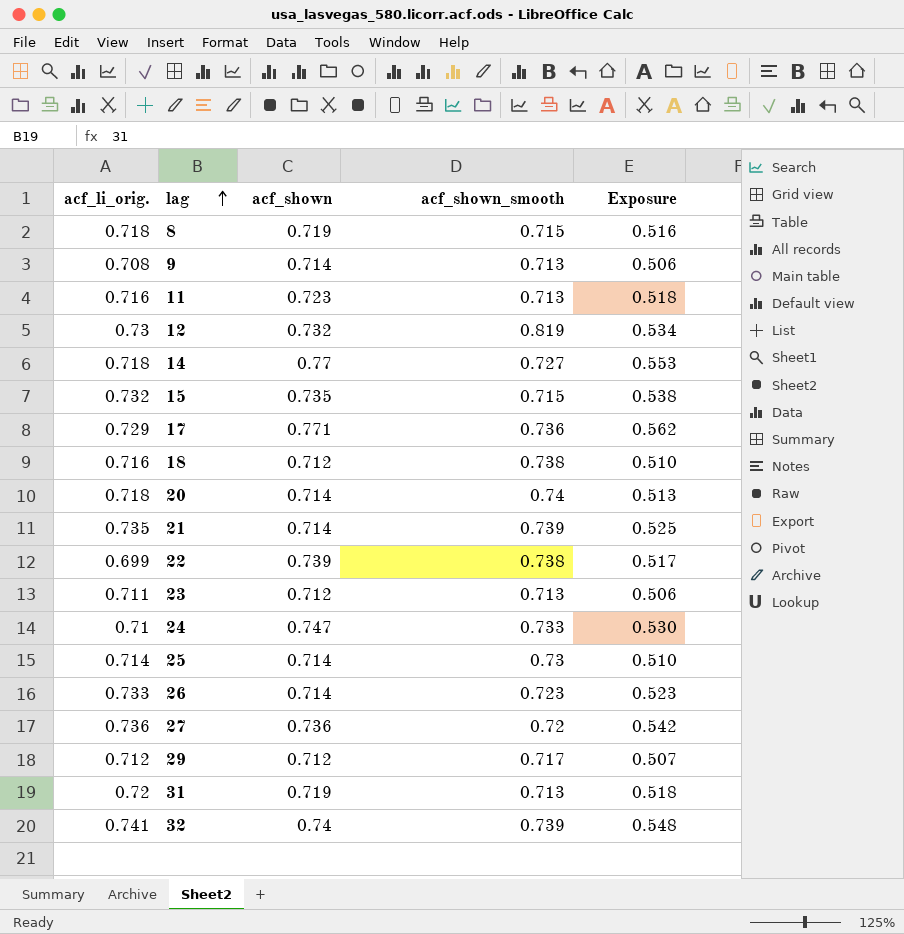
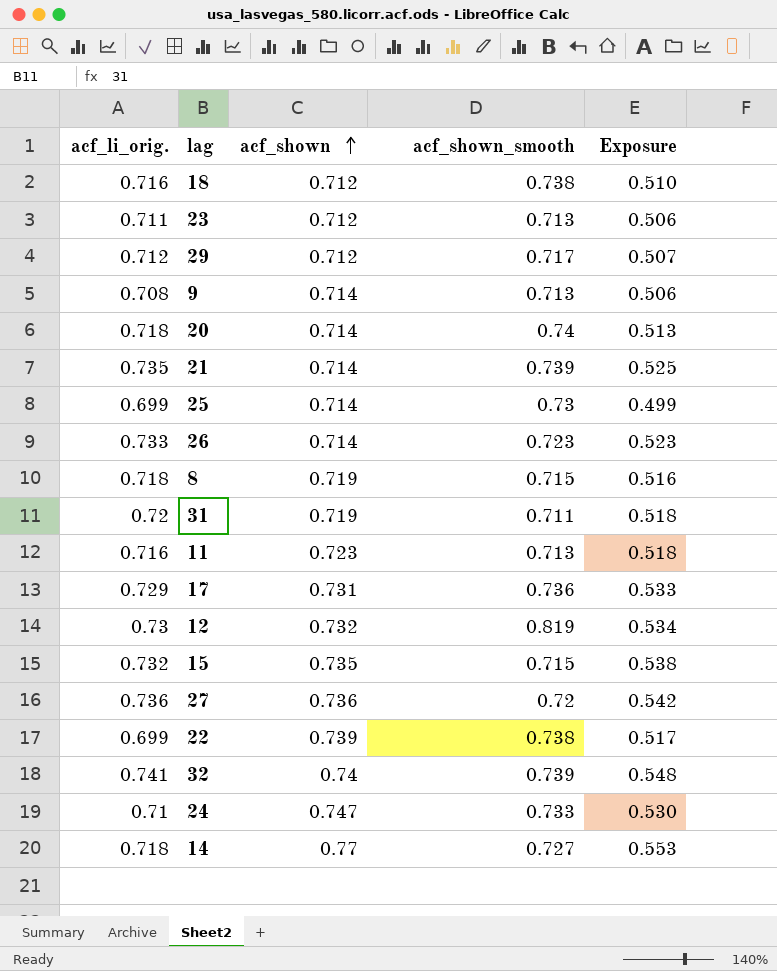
row order: lag ascending -> acf_shown ascending
25 | acf_li_orig.: 0.714 -> 0.699
25 | Exposure: 0.510 -> 0.499
31 | acf_shown_smooth: 0.713 -> 0.711
17 | acf_shown: 0.771 -> 0.731
17 | Exposure: 0.562 -> 0.533

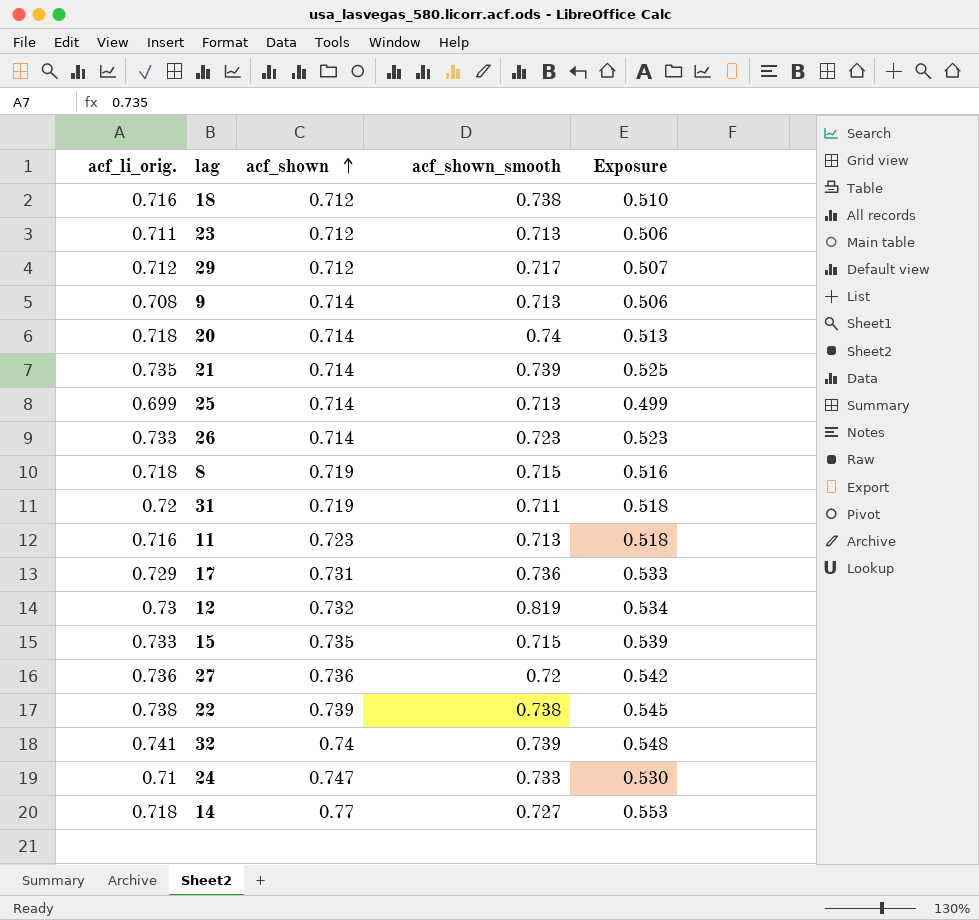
25 | acf_shown_smooth: 0.73 -> 0.713
15 | acf_li_orig.: 0.732 -> 0.733
15 | Exposure: 0.538 -> 0.539
22 | acf_li_orig.: 0.699 -> 0.738
22 | Exposure: 0.517 -> 0.545

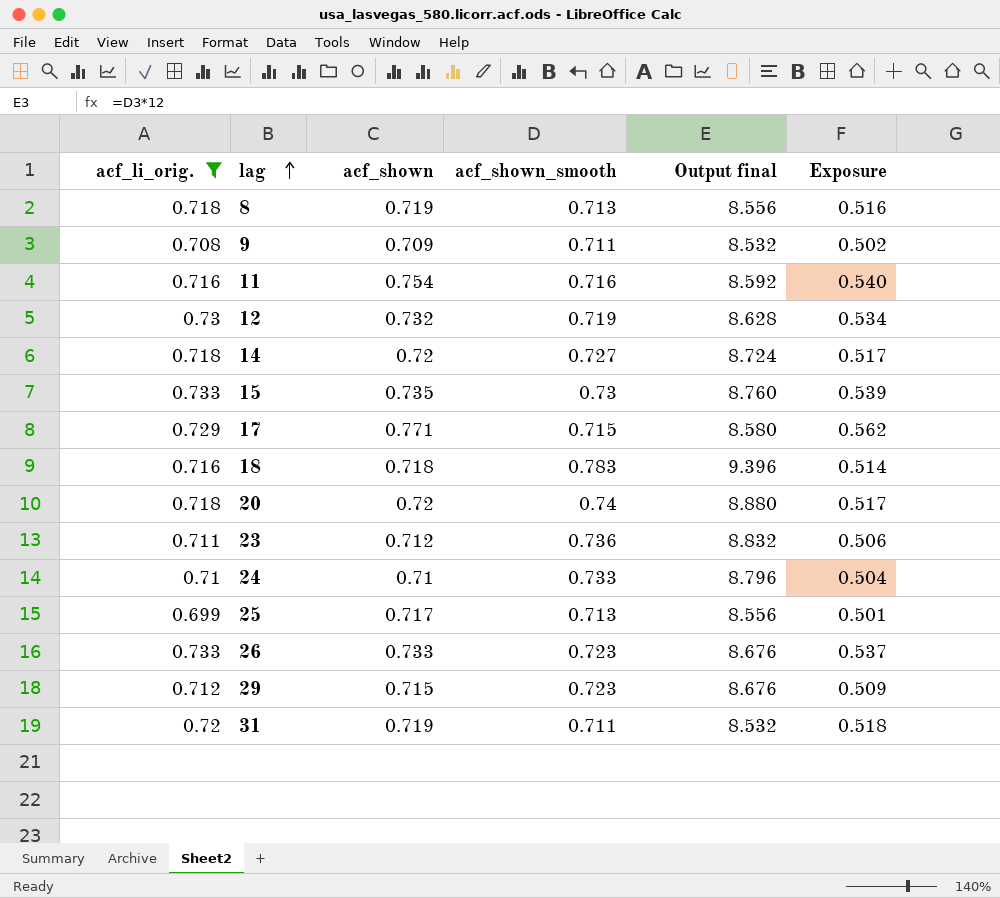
filter: none -> acf_li_orig. <= 0.733
row order: acf_shown ascending -> lag ascending
column Output final | formula: none -> [acf_shown_smooth] * 12
8 | acf_shown_smooth: 0.715 -> 0.713
9 | acf_shown: 0.714 -> 0.709
9 | acf_shown_smooth: 0.713 -> 0.711
9 | Exposure: 0.506 -> 0.502
11 | acf_shown: 0.723 -> 0.754
11 | acf_shown_smooth: 0.713 -> 0.716
11 | Exposure: 0.518 -> 0.540
12 | acf_shown_smooth: 0.819 -> 0.719
14 | acf_shown: 0.77 -> 0.72
14 | Exposure: 0.553 -> 0.517
15 | acf_shown_smooth: 0.715 -> 0.73
17 | acf_shown: 0.731 -> 0.771
17 | acf_shown_smooth: 0.736 -> 0.715
17 | Exposure: 0.533 -> 0.562
18 | acf_shown: 0.712 -> 0.718
18 | acf_shown_smooth: 0.738 -> 0.783
18 | Exposure: 0.510 -> 0.514
20 | acf_shown: 0.714 -> 0.72
20 | Exposure: 0.513 -> 0.517
23 | acf_shown_smooth: 0.713 -> 0.736
24 | acf_shown: 0.747 -> 0.71
24 | Exposure: 0.530 -> 0.504
25 | acf_shown: 0.714 -> 0.717
25 | Exposure: 0.499 -> 0.501
26 | acf_shown: 0.714 -> 0.733
26 | Exposure: 0.523 -> 0.537
29 | acf_shown: 0.712 -> 0.715
29 | acf_shown_smooth: 0.717 -> 0.723
29 | Exposure: 0.507 -> 0.509

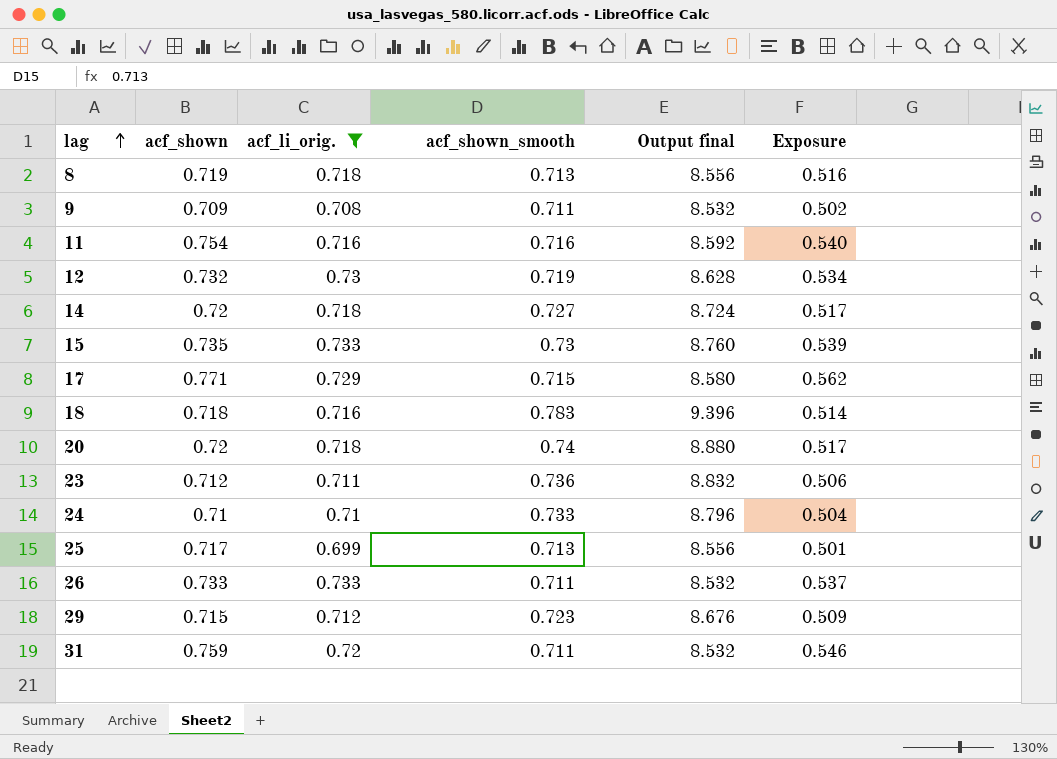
column acf_li_orig. | position: 1 -> 3
26 | acf_shown_smooth: 0.723 -> 0.711
26 | Output final: 8.676 -> 8.532
31 | acf_shown: 0.719 -> 0.759
31 | Exposure: 0.518 -> 0.546

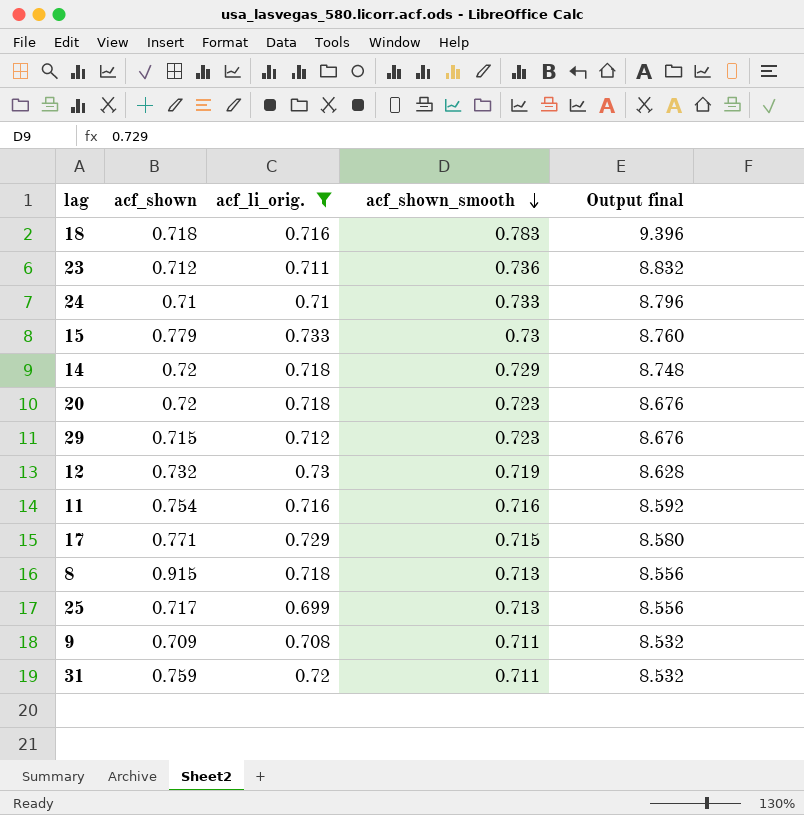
row order: lag ascending -> acf_shown_smooth descending
column Exposure | formula: [acf_shown] * [acf_li_orig.] -> none
row 26: 0.733 | 0.733 | 0.711 | 8.532 | 0.537 -> none
15 | acf_shown: 0.735 -> 0.779
14 | acf_shown_smooth: 0.727 -> 0.729
14 | Output final: 8.724 -> 8.748
20 | acf_shown_smooth: 0.74 -> 0.723
20 | Output final: 8.880 -> 8.676
8 | acf_shown: 0.719 -> 0.915

